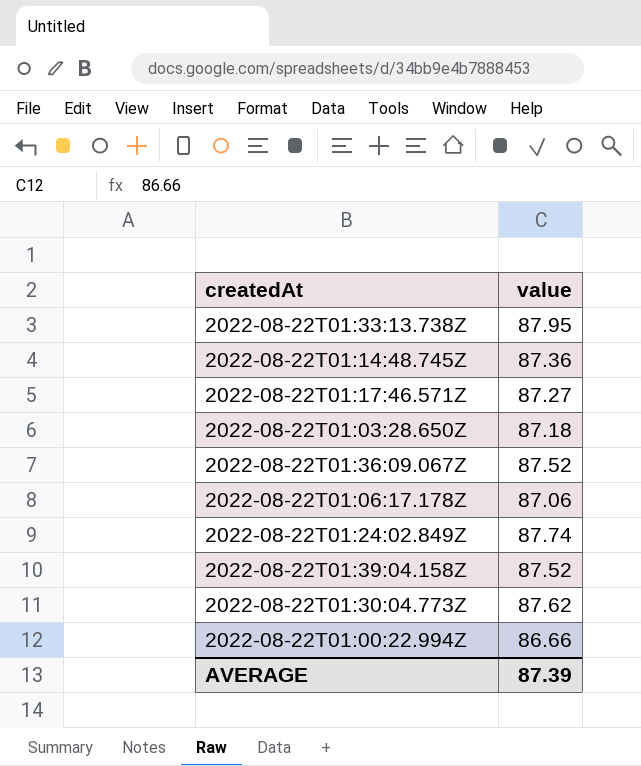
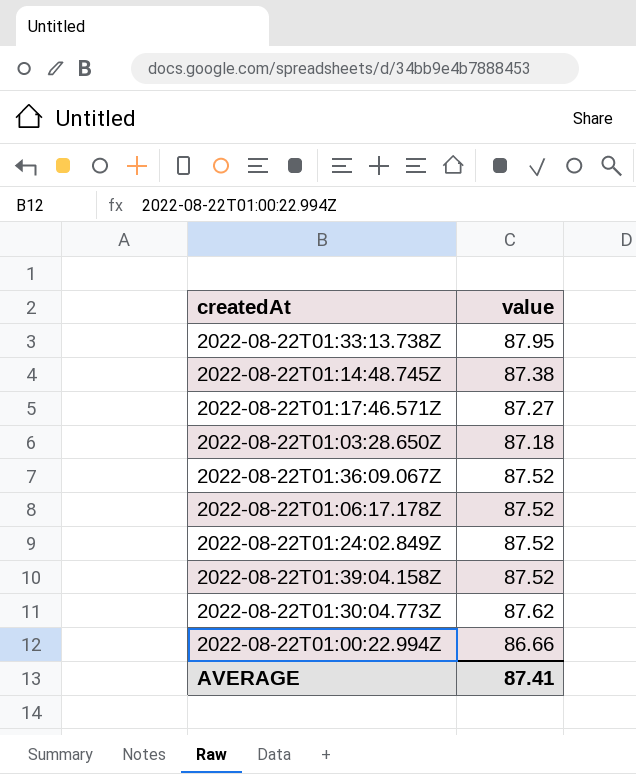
2022-08-22T01:14:48.745Z | value: 87.36 -> 87.38
2022-08-22T01:06:17.178Z | value: 87.06 -> 87.52
2022-08-22T01:24:02.849Z | value: 87.74 -> 87.52
AVERAGE | value: 87.39 -> 87.41

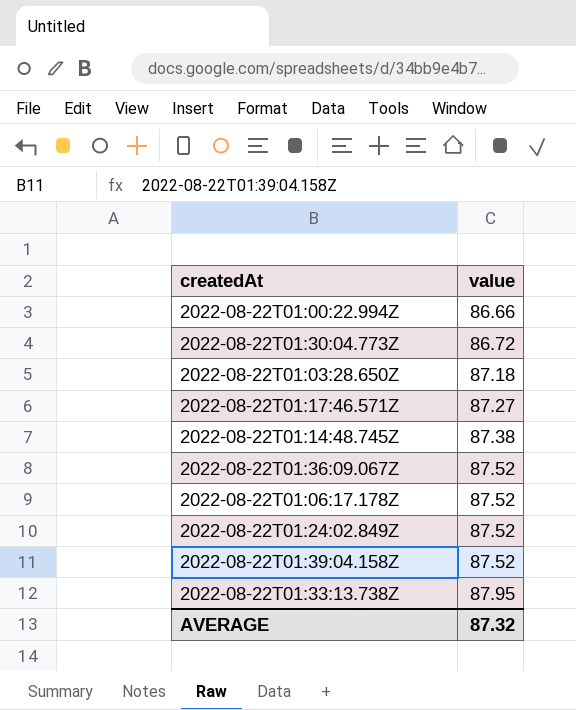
row order: none -> value ascending
2022-08-22T01:30:04.773Z | value: 87.62 -> 86.72
AVERAGE | value: 87.41 -> 87.32

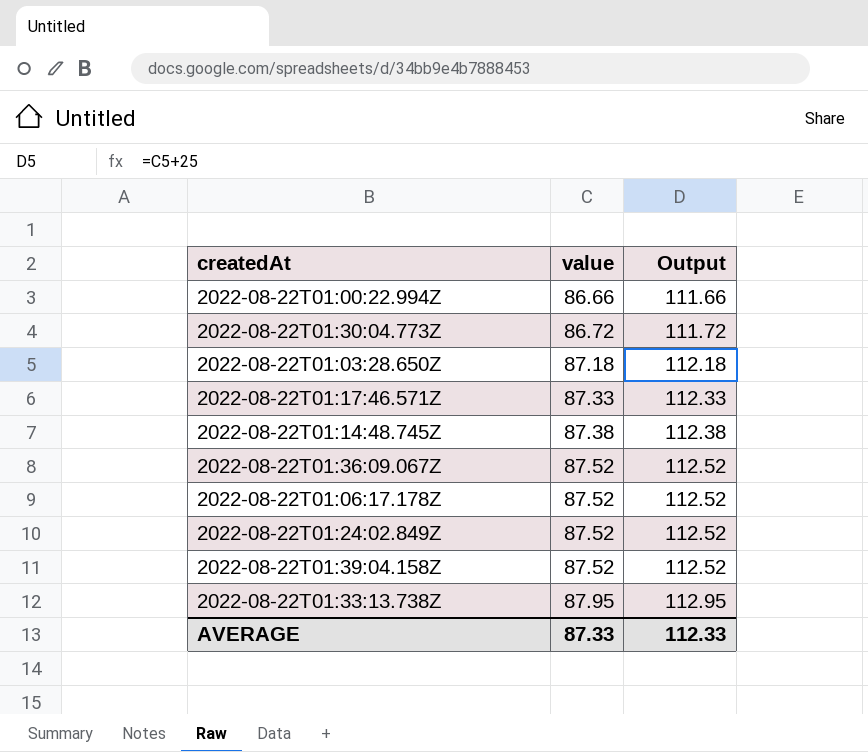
column Output | formula: none -> [value] + 25
2022-08-22T01:17:46.571Z | value: 87.27 -> 87.33
AVERAGE | value: 87.32 -> 87.33

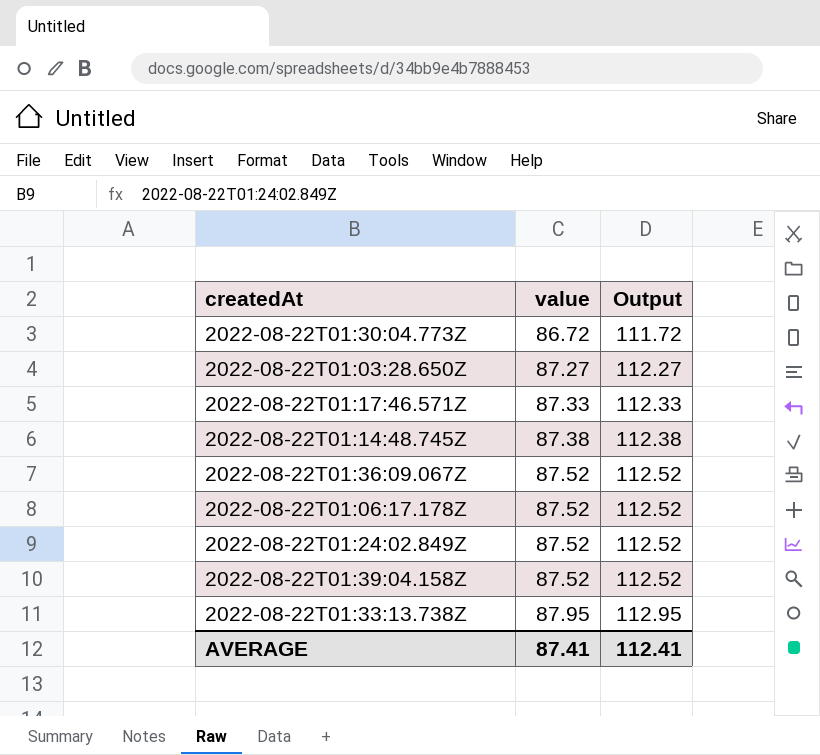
row 2022-08-22T01:00:22.994Z: 86.66 | 111.66 -> none
2022-08-22T01:03:28.650Z | value: 87.18 -> 87.27
2022-08-22T01:03:28.650Z | Output: 112.18 -> 112.27
AVERAGE | value: 87.33 -> 87.41
AVERAGE | Output: 112.33 -> 112.41

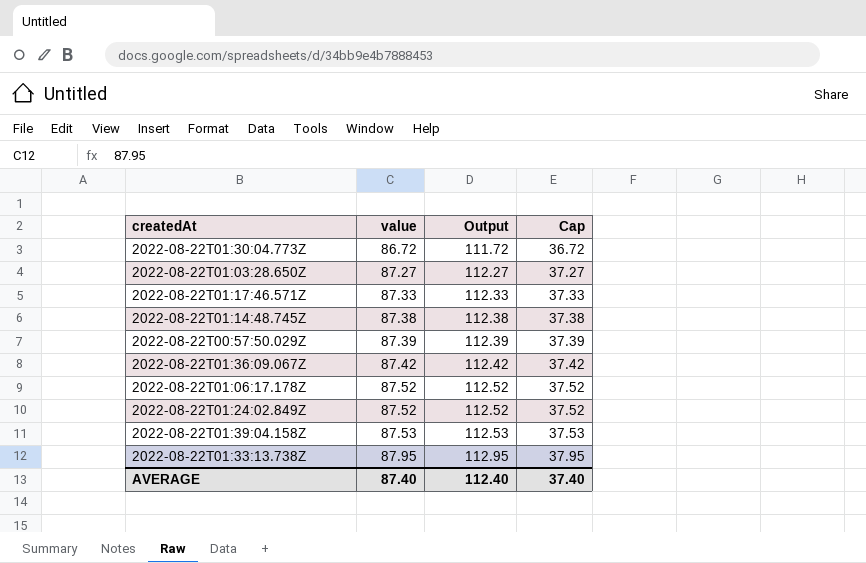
column Cap | formula: none -> [value] - 50
row 2022-08-22T00:57:50.029Z: none -> 87.39 | 112.39 | 37.39
2022-08-22T01:36:09.067Z | value: 87.52 -> 87.42
2022-08-22T01:36:09.067Z | Output: 112.52 -> 112.42
2022-08-22T01:39:04.158Z | value: 87.52 -> 87.53
2022-08-22T01:39:04.158Z | Output: 112.52 -> 112.53
AVERAGE | value: 87.41 -> 87.40
AVERAGE | Output: 112.41 -> 112.40

